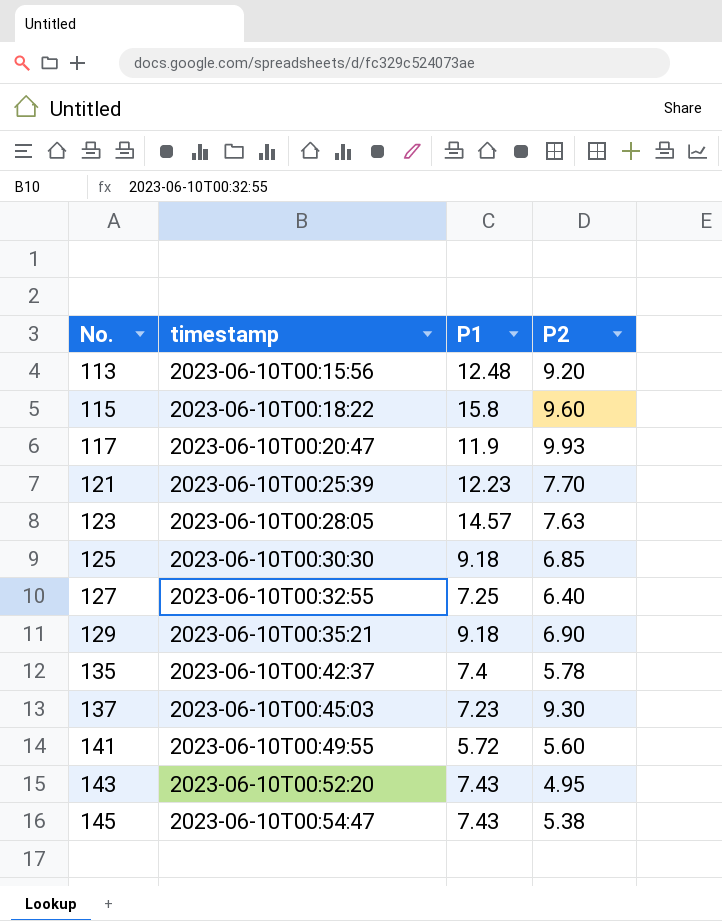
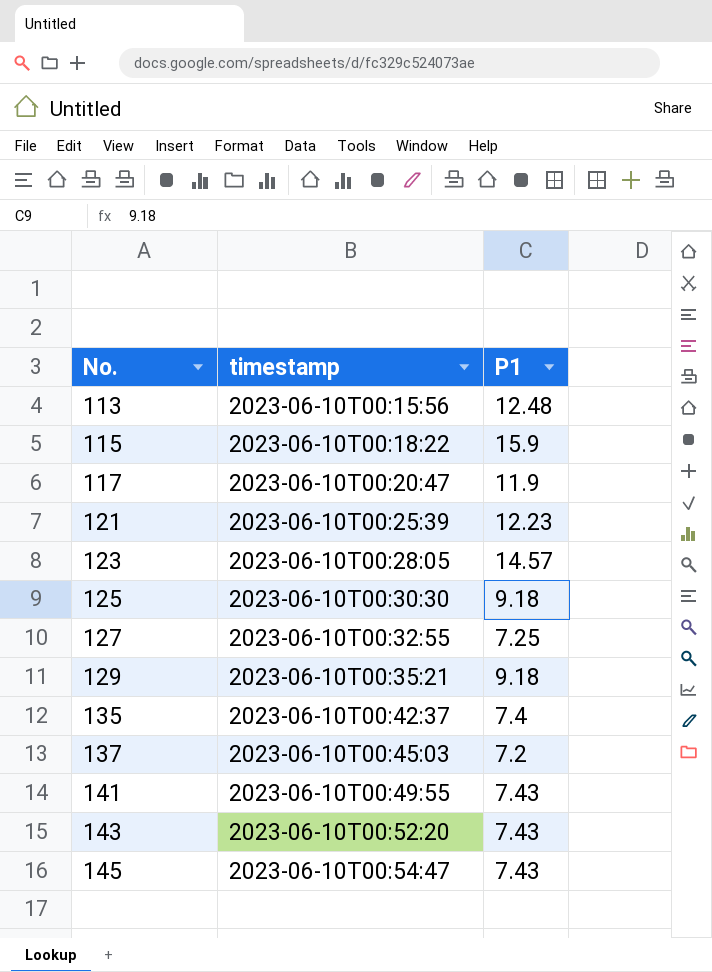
column P2 | position: 4 -> none
115 | P1: 15.8 -> 15.9
137 | P1: 7.23 -> 7.2
141 | P1: 5.72 -> 7.43

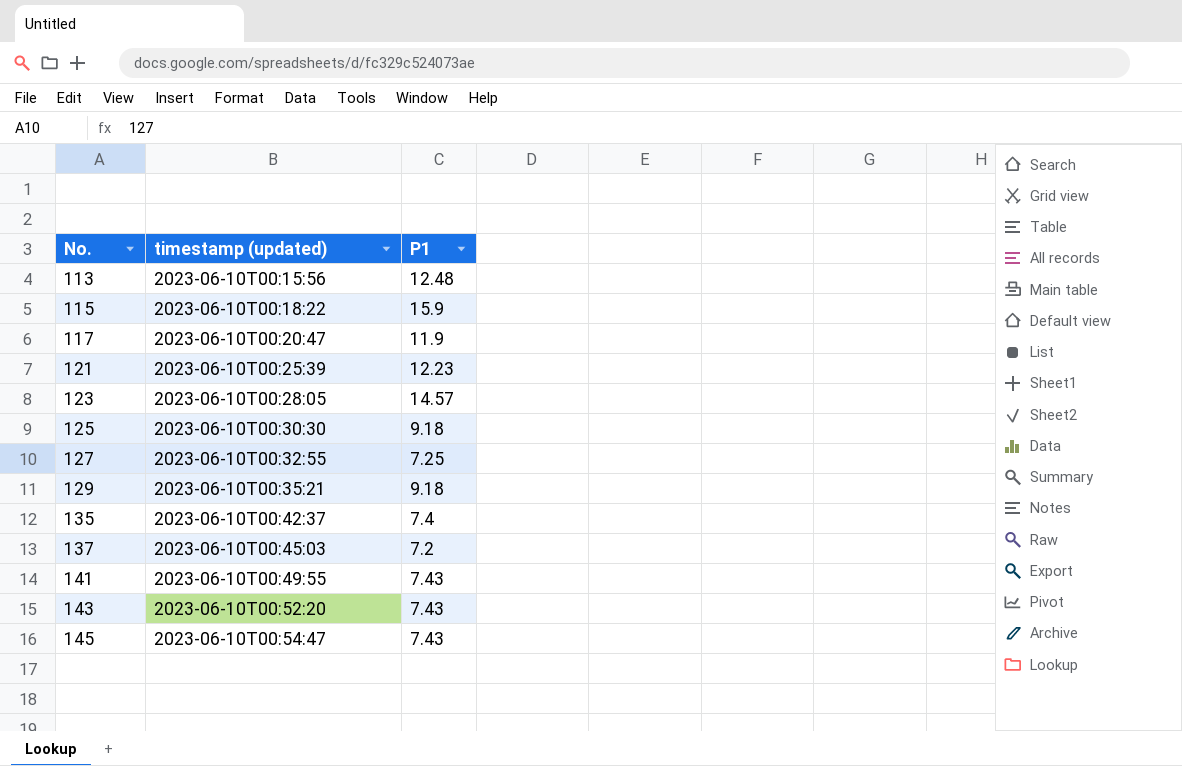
column name: timestamp -> timestamp (updated)

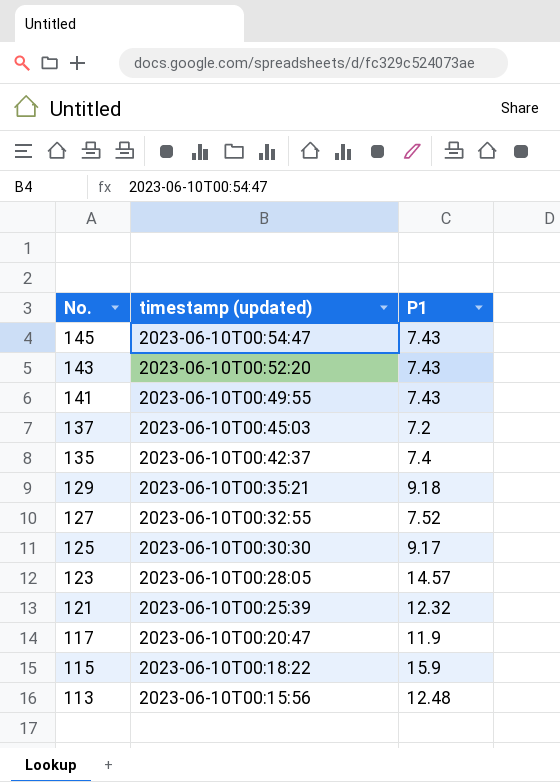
row order: No. ascending -> No. descending
127 | P1: 7.25 -> 7.52
125 | P1: 9.18 -> 9.17
121 | P1: 12.23 -> 12.32

